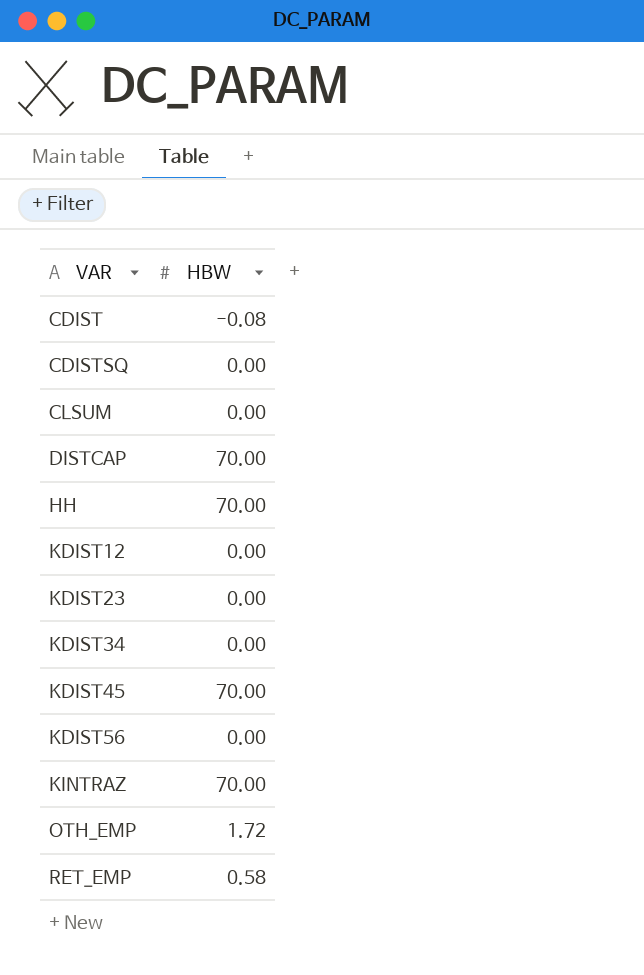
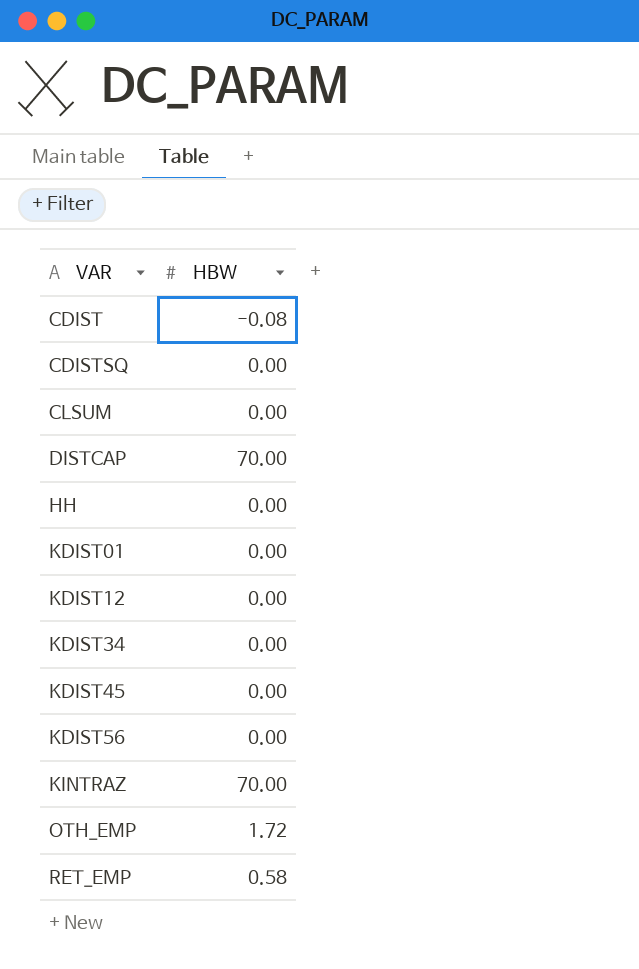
row KDIST23: 0.00 -> none
HH | HBW: 70.00 -> 0.00
row KDIST01: none -> 0.00
KDIST45 | HBW: 70.00 -> 0.00

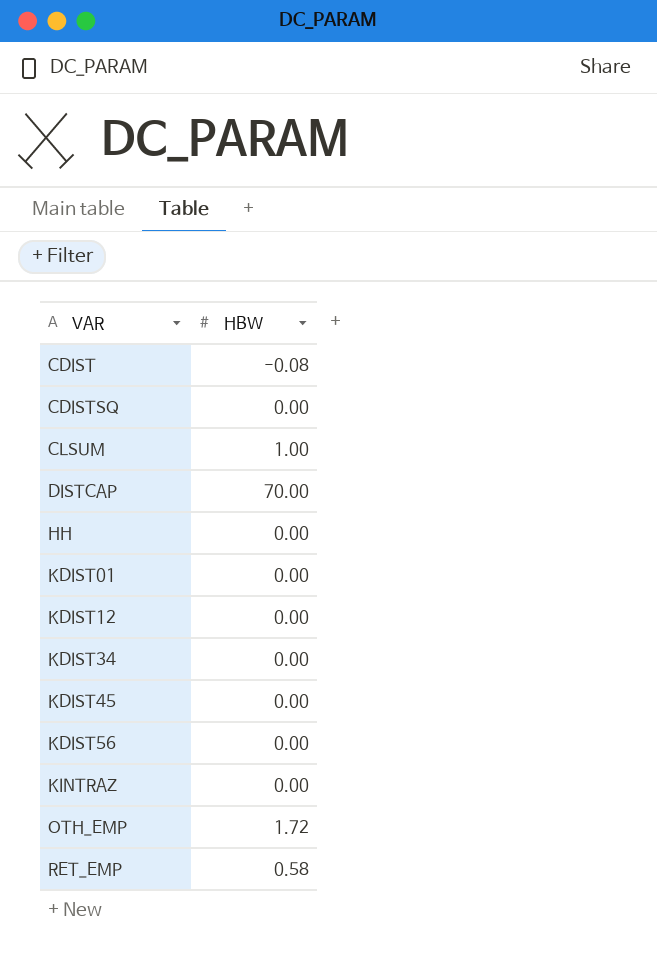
CLSUM | HBW: 0.00 -> 1.00
KINTRAZ | HBW: 70.00 -> 0.00

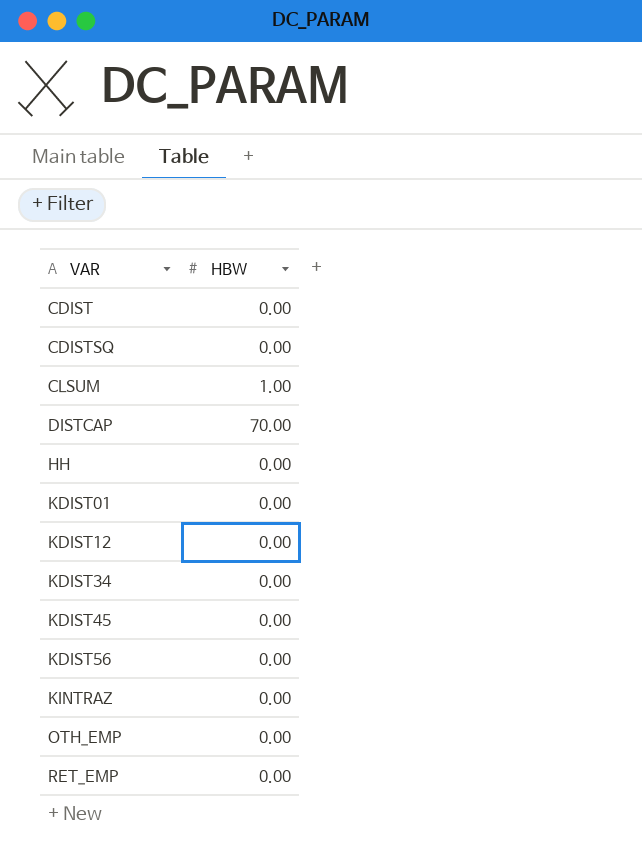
CDIST | HBW: -0.08 -> 0.00
OTH_EMP | HBW: 1.72 -> 0.00
RET_EMP | HBW: 0.58 -> 0.00

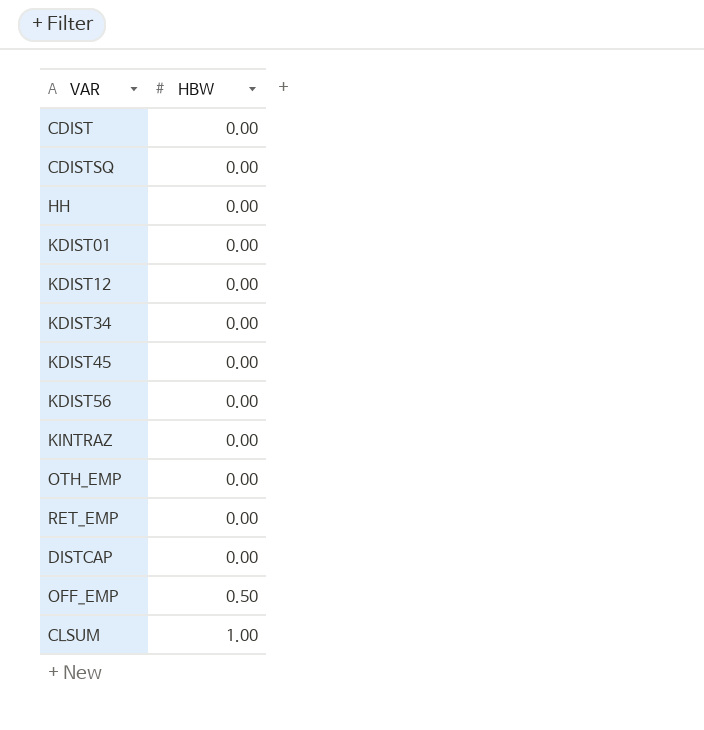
row order: VAR ascending -> HBW ascending
DISTCAP | HBW: 70.00 -> 0.00
row OFF_EMP: none -> 0.50

